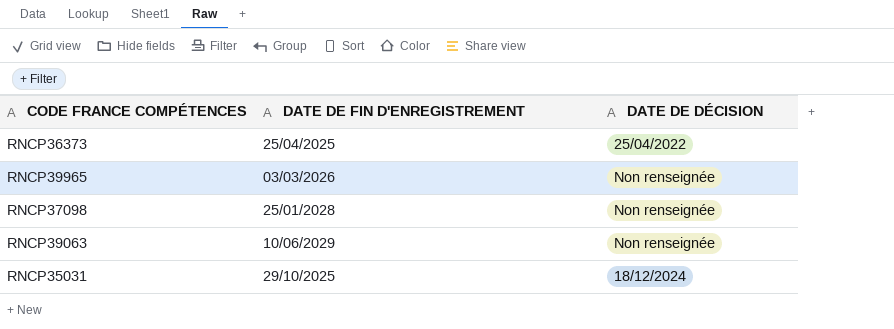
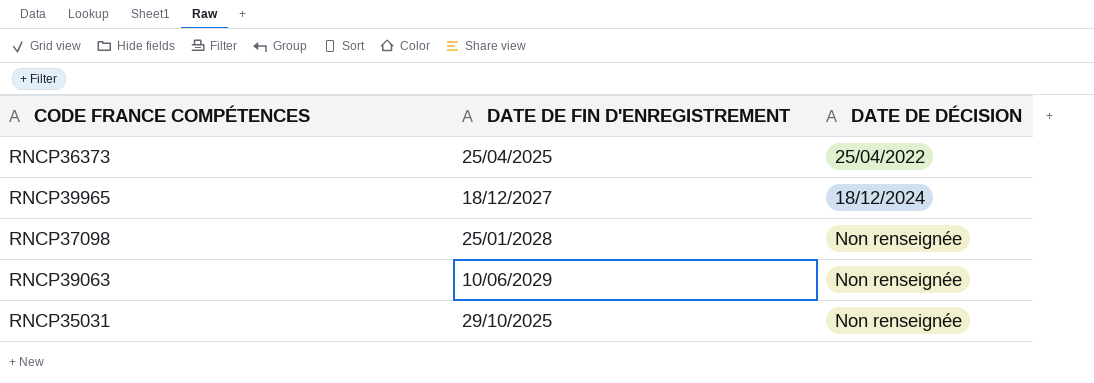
RNCP39965 | DATE DE FIN D'ENREGISTREMENT: 03/03/2026 -> 18/12/2027
RNCP39965 | DATE DE DÉCISION: Non renseignée -> 18/12/2024
RNCP35031 | DATE DE DÉCISION: 18/12/2024 -> Non renseignée

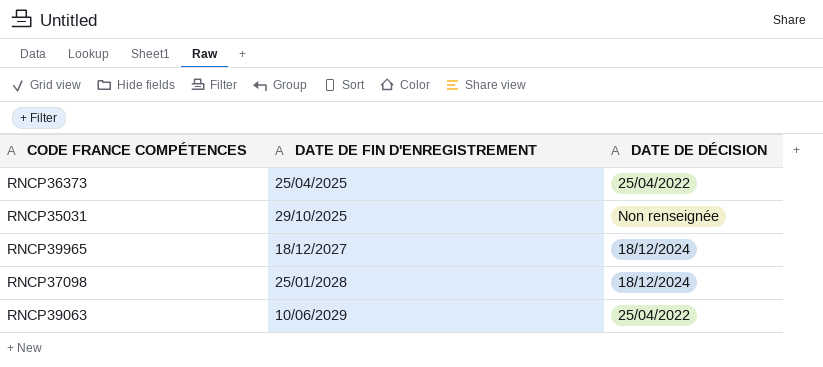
row order: none -> DATE DE FIN D'ENREGISTREMENT ascending
RNCP37098 | DATE DE DÉCISION: Non renseignée -> 18/12/2024
RNCP39063 | DATE DE DÉCISION: Non renseignée -> 25/04/2022

